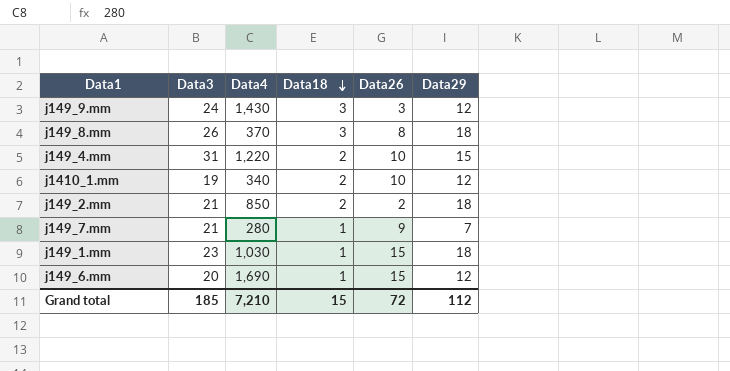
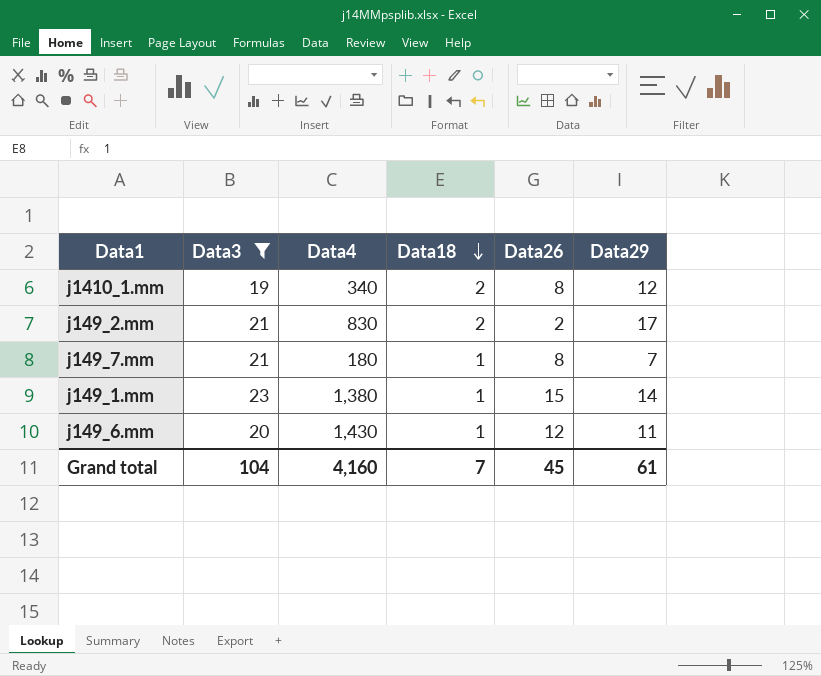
filter: none -> Data3 <= 23
j1410_1.mm | Data26: 10 -> 8
j149_2.mm | Data4: 850 -> 830
j149_2.mm | Data29: 18 -> 17
j149_7.mm | Data4: 280 -> 180
j149_7.mm | Data26: 9 -> 8
j149_1.mm | Data4: 1,030 -> 1,380
j149_1.mm | Data29: 18 -> 14
j149_6.mm | Data4: 1,690 -> 1,430
j149_6.mm | Data26: 15 -> 12
j149_6.mm | Data29: 12 -> 11
Grand total | Data3: 185 -> 104
Grand total | Data4: 7,210 -> 4,160
Grand total | Data18: 15 -> 7
Grand total | Data26: 72 -> 45
Grand total | Data29: 112 -> 61

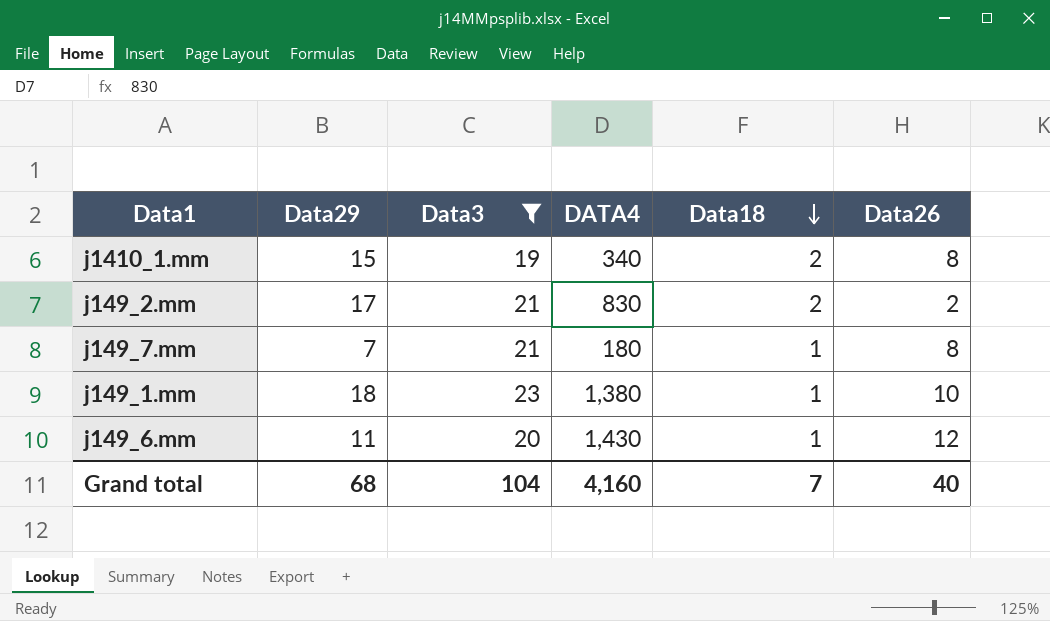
column Data29 | position: 6 -> 2
column name: Data4 -> DATA4
j1410_1.mm | Data29: 12 -> 15
j149_1.mm | Data29: 14 -> 18
j149_1.mm | Data26: 15 -> 10
Grand total | Data29: 61 -> 68
Grand total | Data26: 45 -> 40

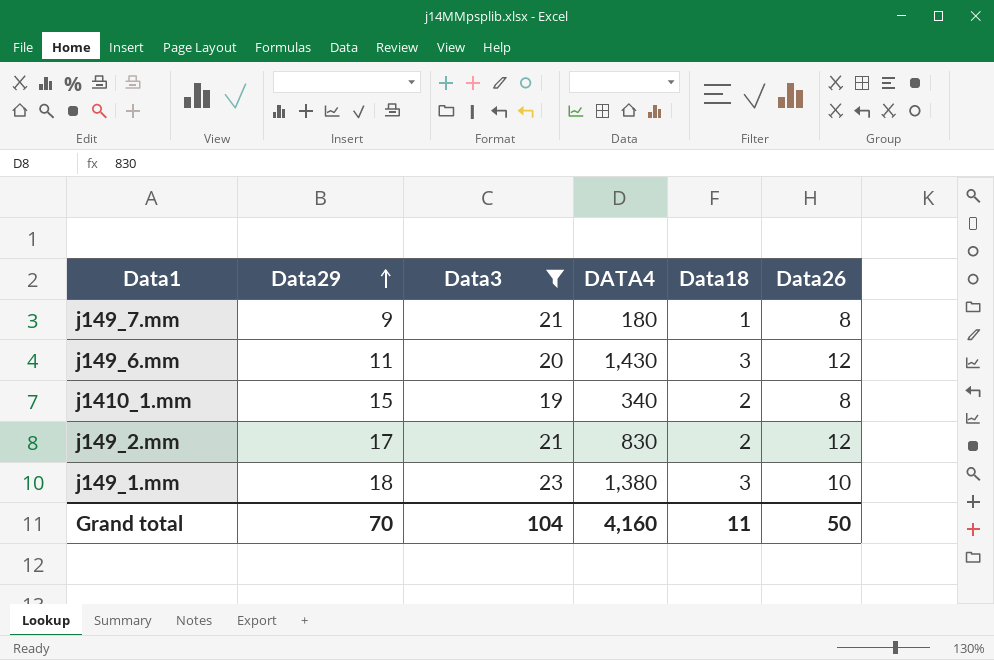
row order: Data18 descending -> Data29 ascending
j149_7.mm | Data29: 7 -> 9
j149_6.mm | Data18: 1 -> 3
j149_2.mm | Data26: 2 -> 12
j149_1.mm | Data18: 1 -> 3
Grand total | Data29: 68 -> 70
Grand total | Data18: 7 -> 11
Grand total | Data26: 40 -> 50

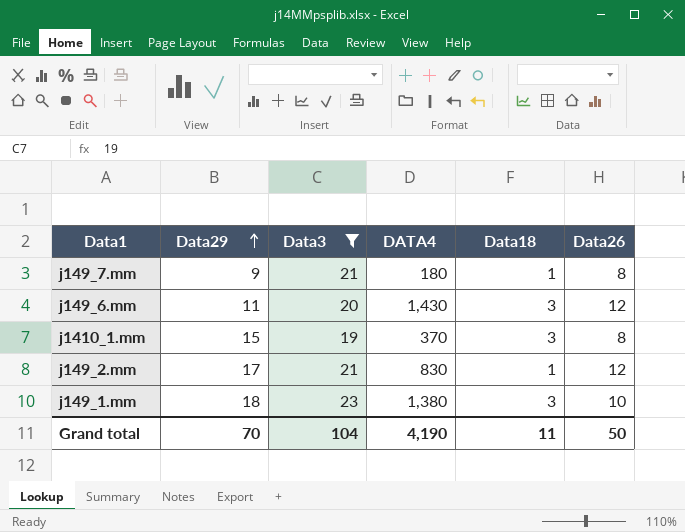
j1410_1.mm | DATA4: 340 -> 370
j1410_1.mm | Data18: 2 -> 3
j149_2.mm | Data18: 2 -> 1
Grand total | DATA4: 4,160 -> 4,190

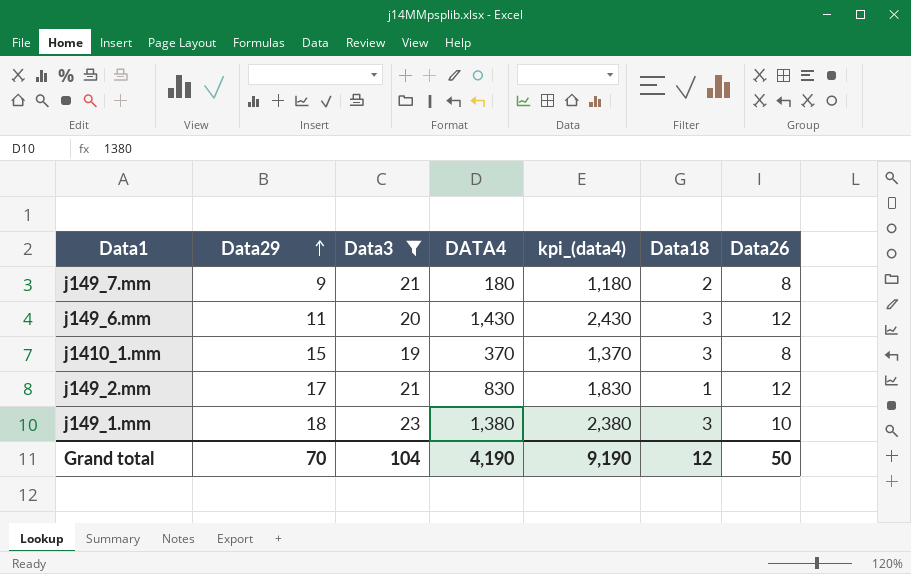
column kpi_(data4) | formula: none -> [DATA4] + 1000
j149_7.mm | Data18: 1 -> 2
Grand total | Data18: 11 -> 12

